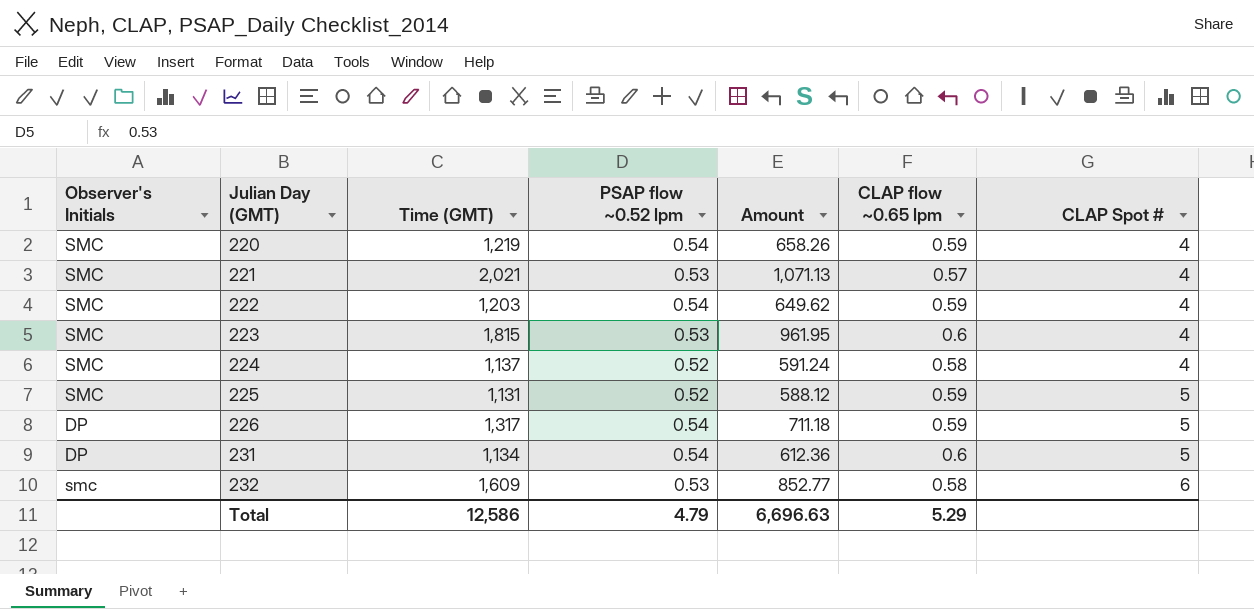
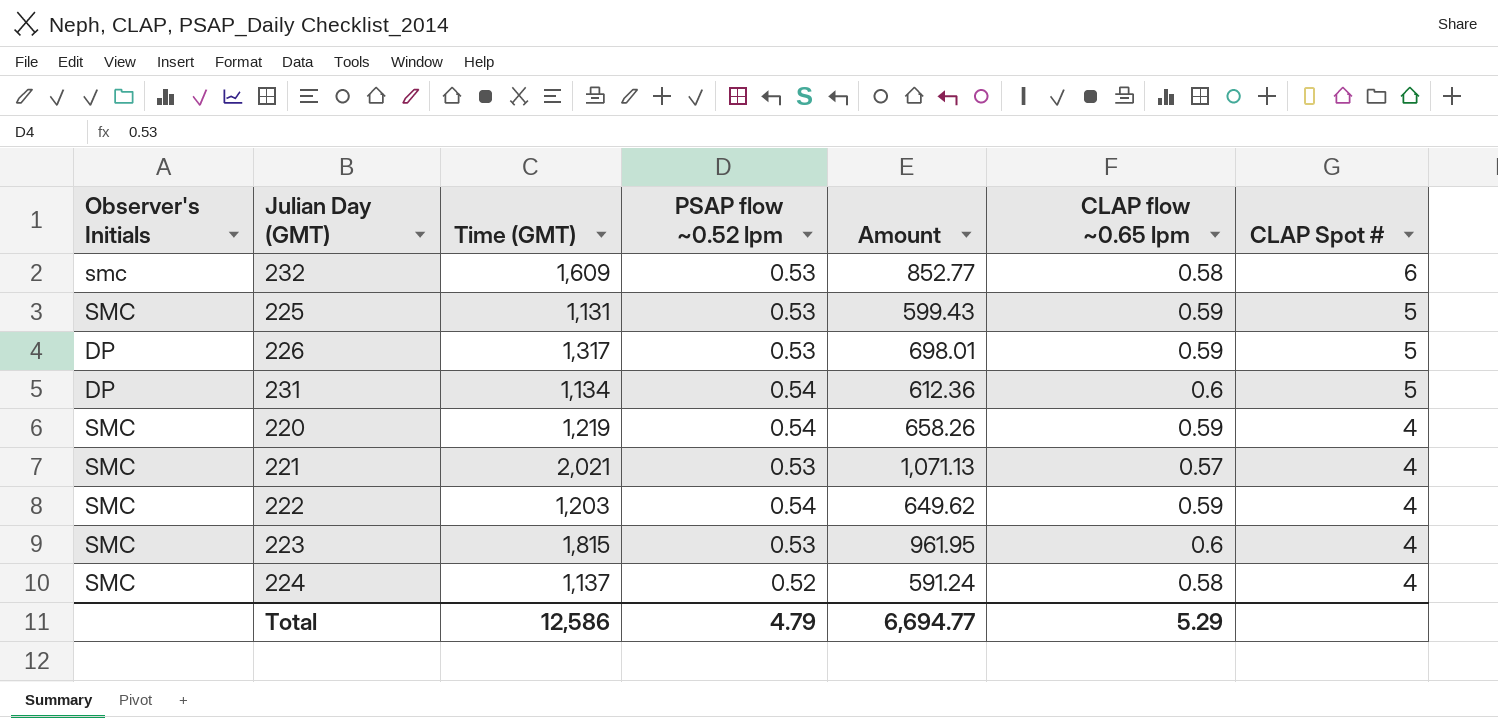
row order: Julian Day (GMT) ascending -> CLAP Spot # descending
225 | PSAP flow ~0.52 lpm: 0.52 -> 0.53
225 | Amount: 588.12 -> 599.43
226 | PSAP flow ~0.52 lpm: 0.54 -> 0.53
226 | Amount: 711.18 -> 698.01
Total | Amount: 6,696.63 -> 6,694.77

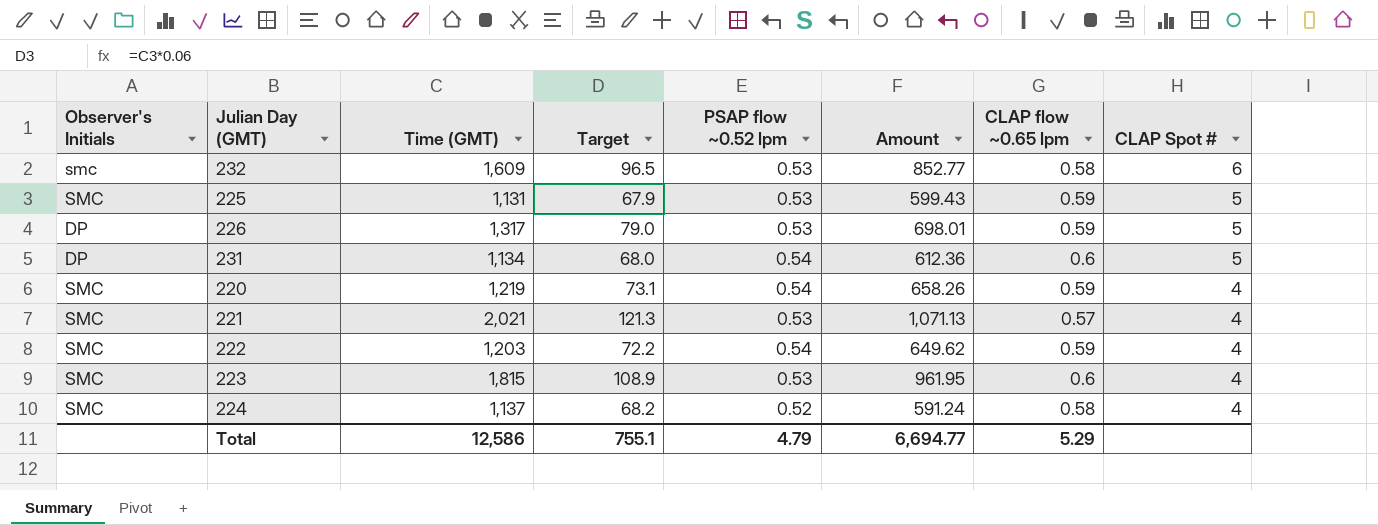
column Target | formula: none -> [Time (GMT)] * 0.06

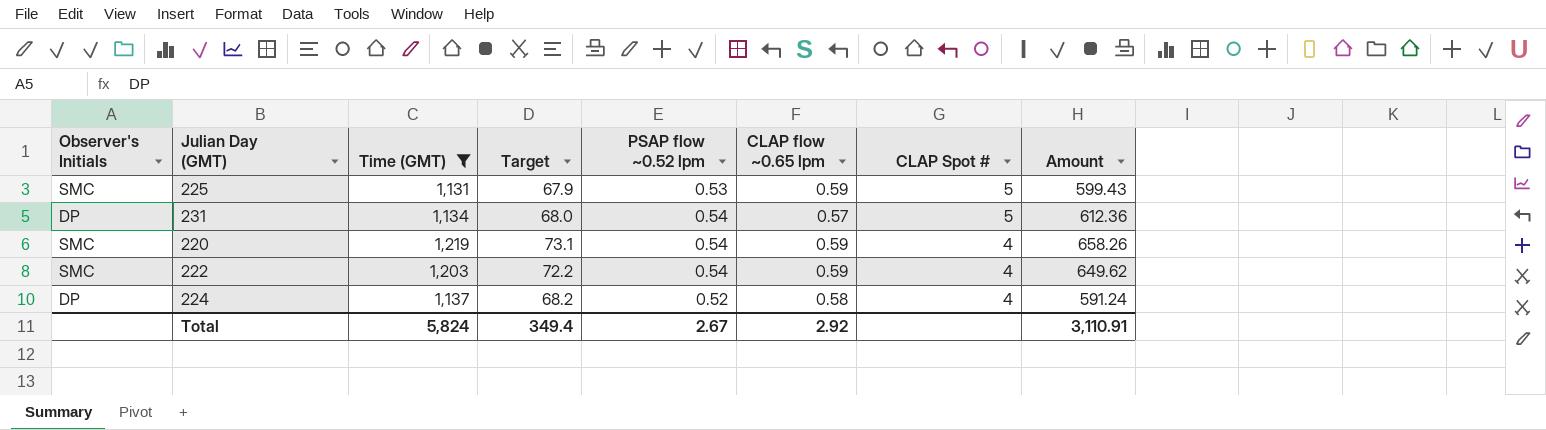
filter: none -> Time (GMT) <= 1,219
column Amount | position: 6 -> 8
231 | CLAP flow ~0.65 lpm: 0.6 -> 0.57
224 | Observer's Initials: SMC -> DP
Total | Time (GMT): 12,586 -> 5,824
Total | Target: 755.1 -> 349.4
Total | PSAP flow ~0.52 lpm: 4.79 -> 2.67
Total | CLAP flow ~0.65 lpm: 5.29 -> 2.92
Total | Amount: 6,694.77 -> 3,110.91

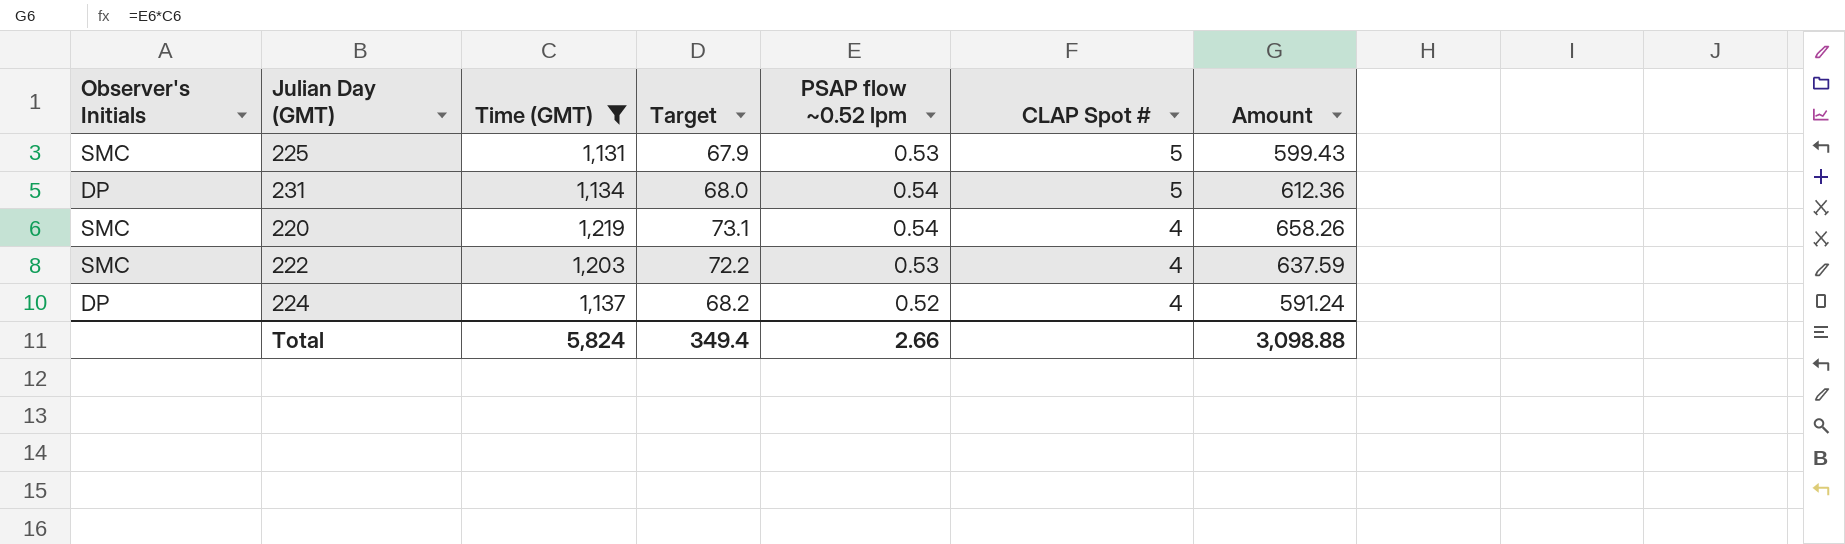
column CLAP flow ~0.65 lpm | position: 6 -> none
222 | PSAP flow ~0.52 lpm: 0.54 -> 0.53
222 | Amount: 649.62 -> 637.59
Total | PSAP flow ~0.52 lpm: 2.67 -> 2.66
Total | Amount: 3,110.91 -> 3,098.88

